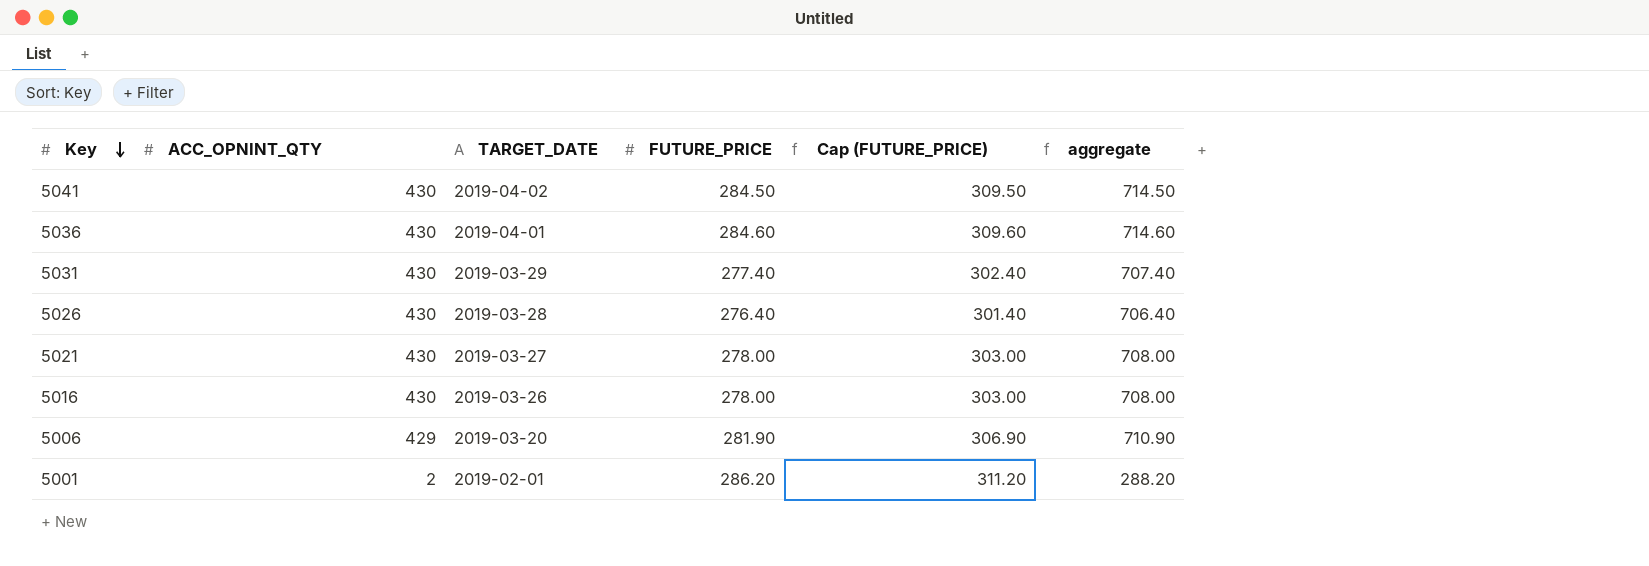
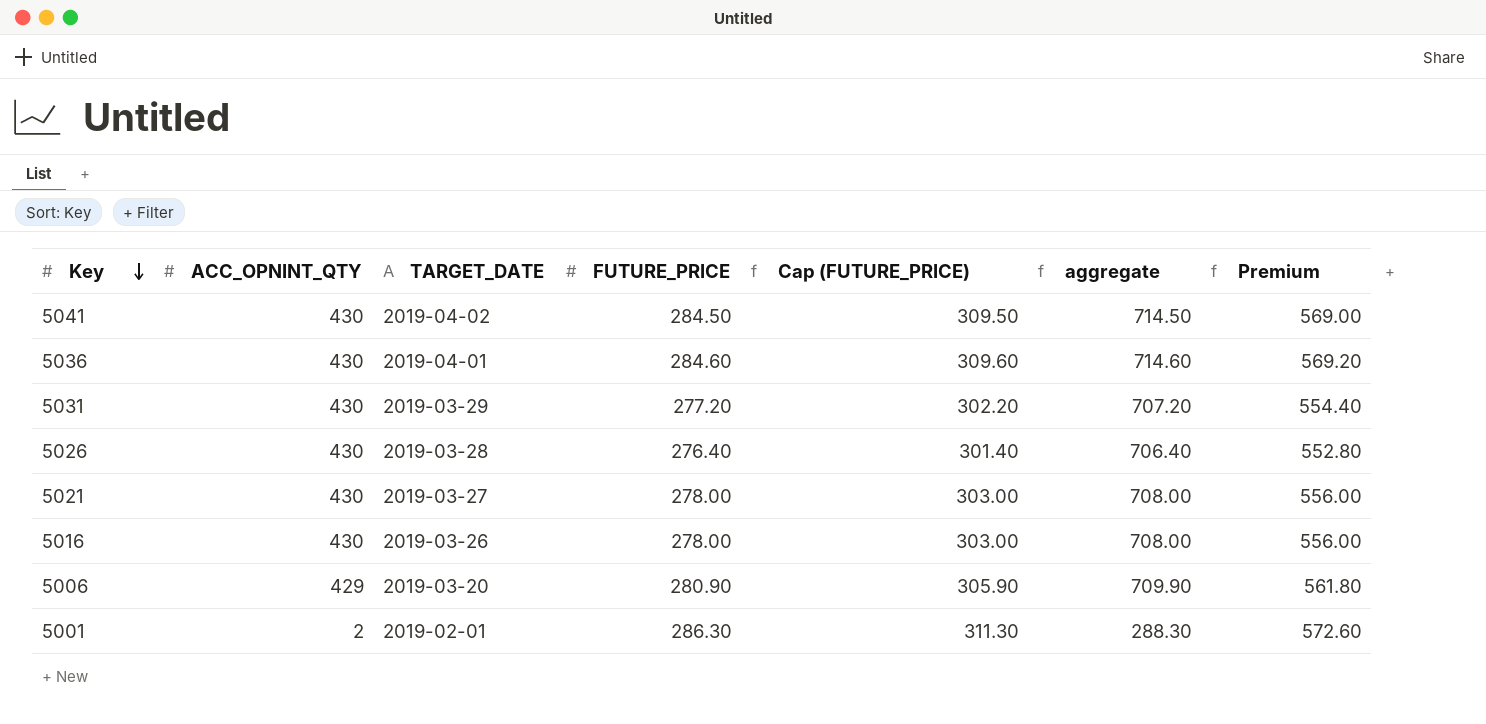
column Premium | formula: none -> [FUTURE_PRICE] * 2
5031 | FUTURE_PRICE: 277.40 -> 277.20
5031 | Cap (FUTURE_PRICE): 302.40 -> 302.20
5031 | aggregate: 707.40 -> 707.20
5006 | FUTURE_PRICE: 281.90 -> 280.90
5006 | Cap (FUTURE_PRICE): 306.90 -> 305.90
5006 | aggregate: 710.90 -> 709.90
5001 | FUTURE_PRICE: 286.20 -> 286.30
5001 | Cap (FUTURE_PRICE): 311.20 -> 311.30
5001 | aggregate: 288.20 -> 288.30

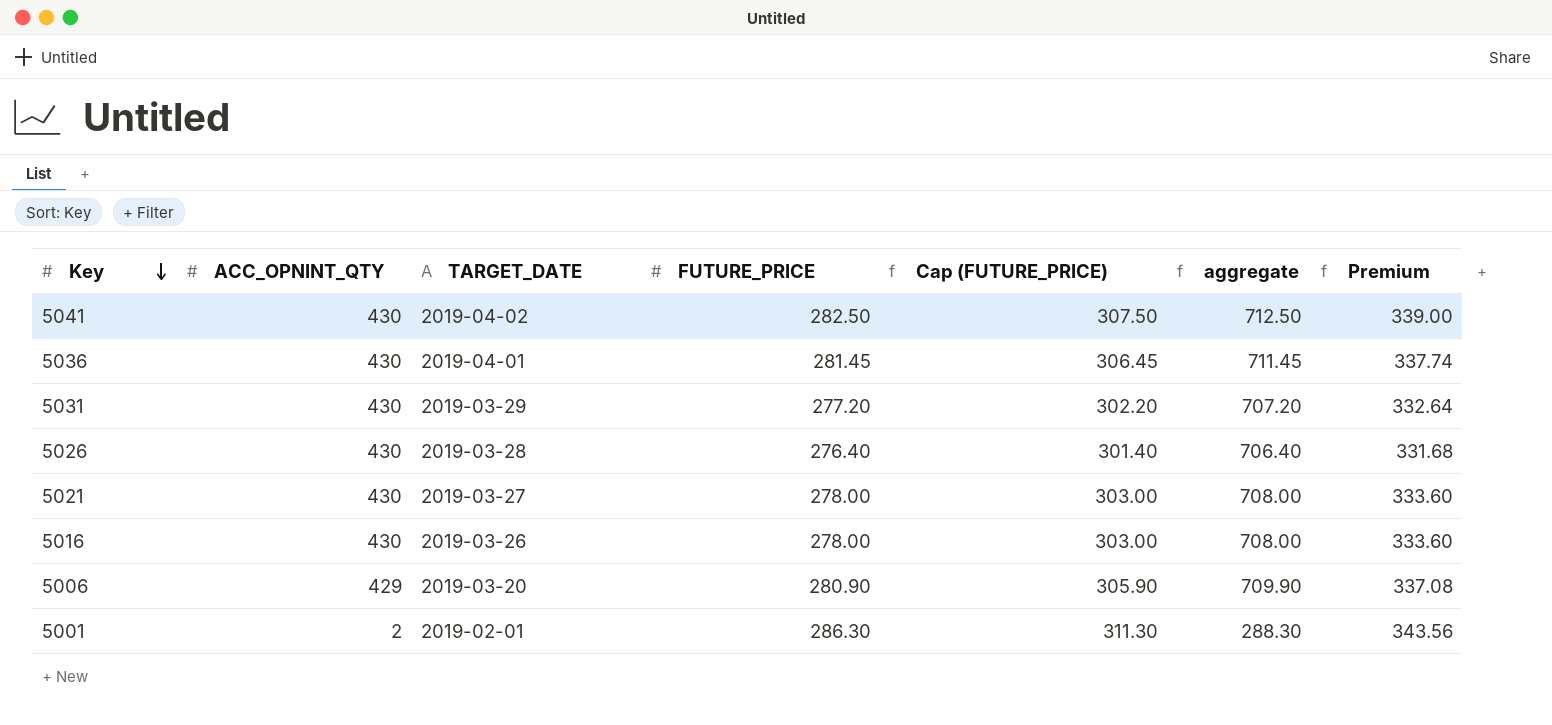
column Premium | formula: [FUTURE_PRICE] * 2 -> [FUTURE_PRICE] * 1.2
5041 | FUTURE_PRICE: 284.50 -> 282.50
5041 | Cap (FUTURE_PRICE): 309.50 -> 307.50
5041 | aggregate: 714.50 -> 712.50
5036 | FUTURE_PRICE: 284.60 -> 281.45
5036 | Cap (FUTURE_PRICE): 309.60 -> 306.45
5036 | aggregate: 714.60 -> 711.45

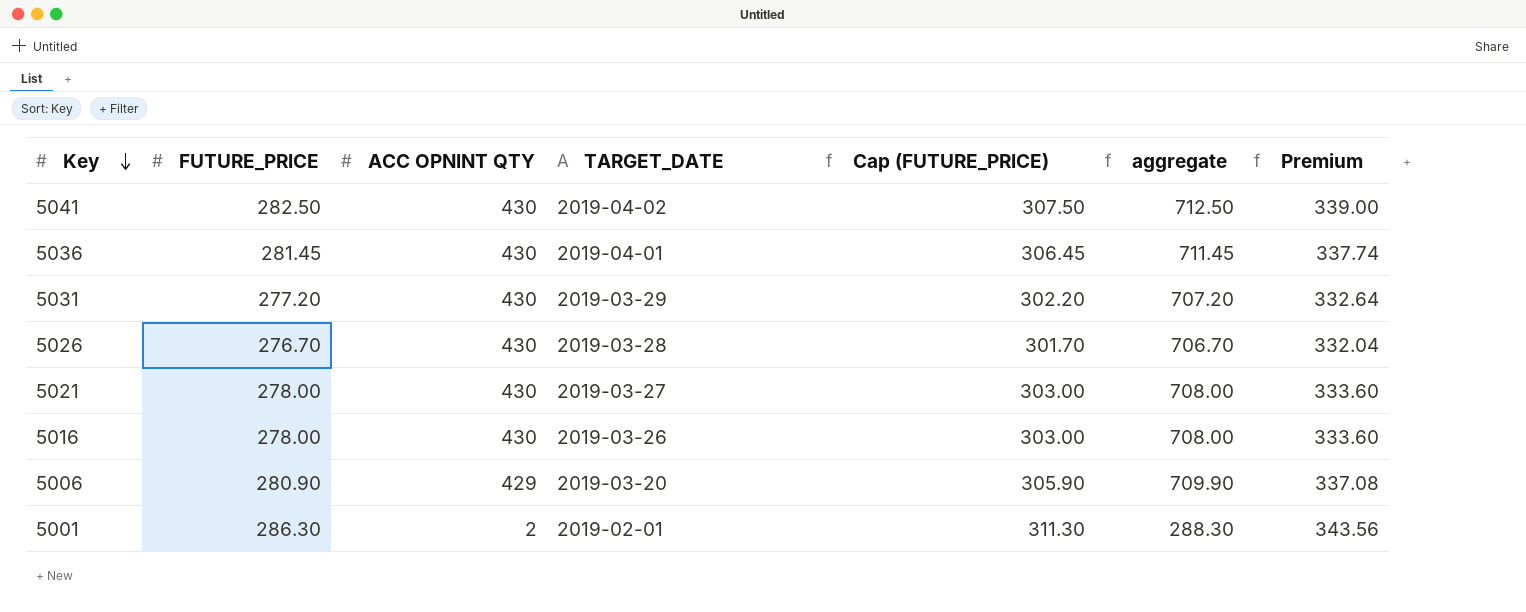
column FUTURE_PRICE | position: 4 -> 2
column name: ACC_OPNINT_QTY -> ACC OPNINT QTY
5026 | FUTURE_PRICE: 276.40 -> 276.70
5026 | Cap (FUTURE_PRICE): 301.40 -> 301.70
5026 | aggregate: 706.40 -> 706.70
5026 | Premium: 331.68 -> 332.04

